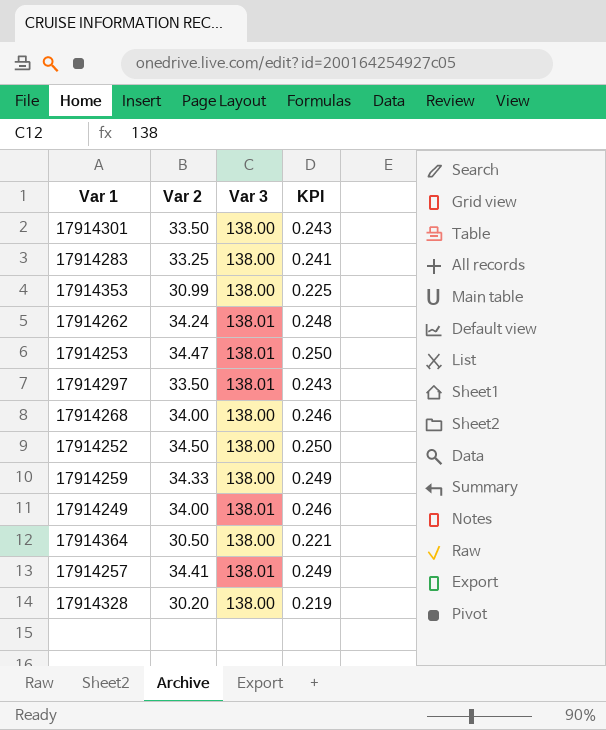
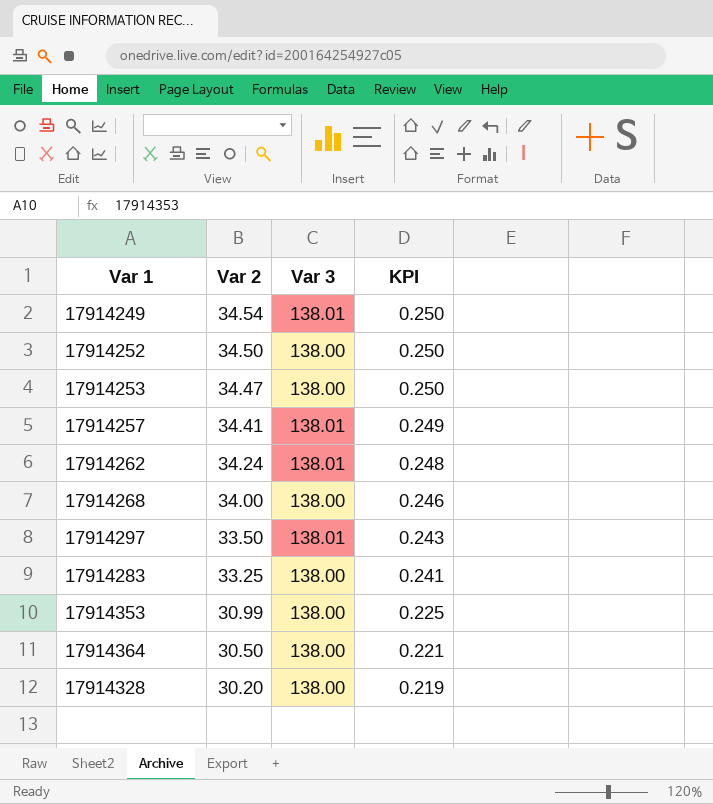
row order: none -> Var 2 descending
row 17914301: 33.50 | 138.00 | 0.243 -> none
row 17914259: 34.33 | 138.00 | 0.249 -> none
17914249 | Var 2: 34.00 -> 34.54
17914249 | KPI: 0.246 -> 0.250
17914253 | Var 3: 138.01 -> 138.00

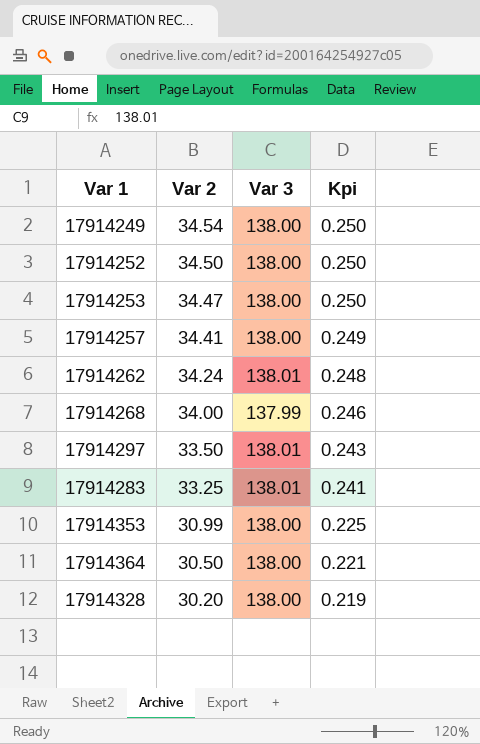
column name: KPI -> Kpi
17914249 | Var 3: 138.01 -> 138.00
17914257 | Var 3: 138.01 -> 138.00
17914268 | Var 3: 138.00 -> 137.99
17914283 | Var 3: 138.00 -> 138.01

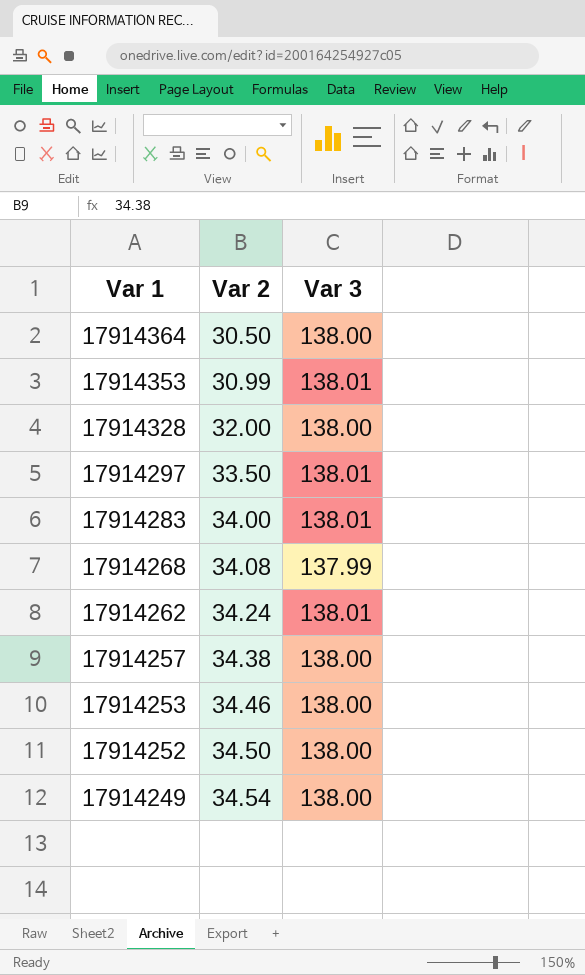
row order: Var 2 descending -> Var 1 descending
column Kpi | formula: [Var 2] / [Var 3] -> none
17914353 | Var 3: 138.00 -> 138.01
17914328 | Var 2: 30.20 -> 32.00
17914283 | Var 2: 33.25 -> 34.00
17914268 | Var 2: 34.00 -> 34.08
17914257 | Var 2: 34.41 -> 34.38
17914253 | Var 2: 34.47 -> 34.46

